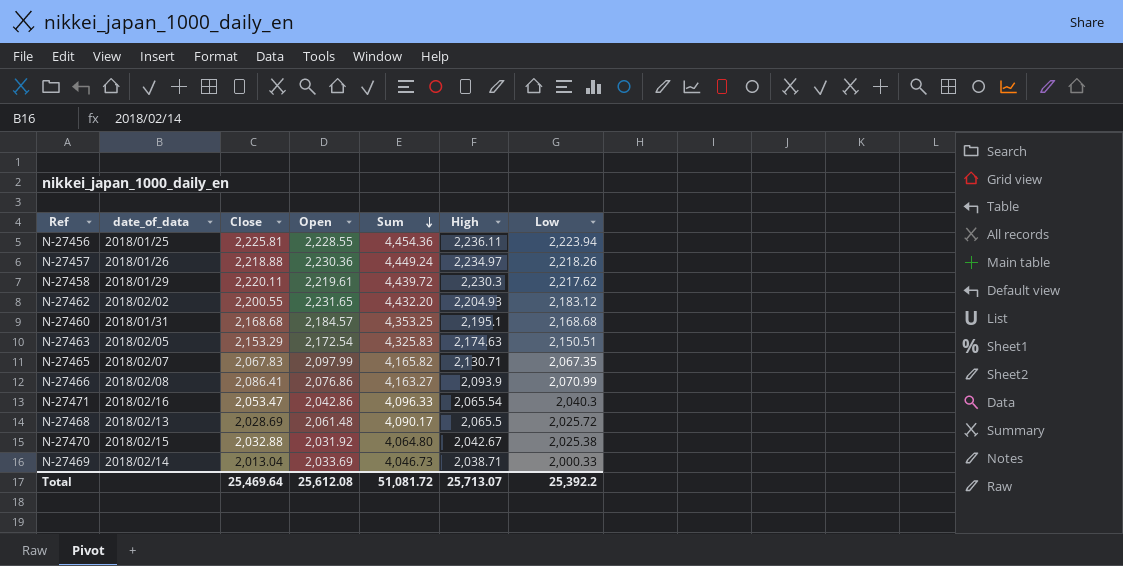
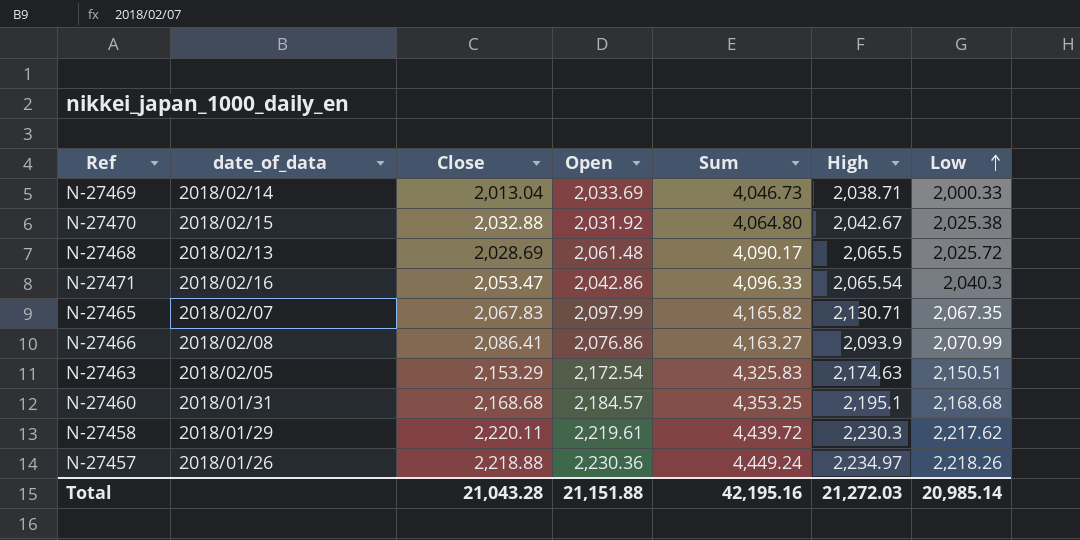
row order: Sum descending -> Low ascending
row N-27456: 2018/01/25 | 2,225.81 | 2,228.55 | 4,454.36 | 2,236.11 | 2,223.94 -> none
row N-27462: 2018/02/02 | 2,200.55 | 2,231.65 | 4,432.20 | 2,204.93 | 2,183.12 -> none
Total | Close: 25,469.64 -> 21,043.28
Total | Open: 25,612.08 -> 21,151.88
Total | Sum: 51,081.72 -> 42,195.16
Total | High: 25,713.07 -> 21,272.03
Total | Low: 25,392.2 -> 20,985.14

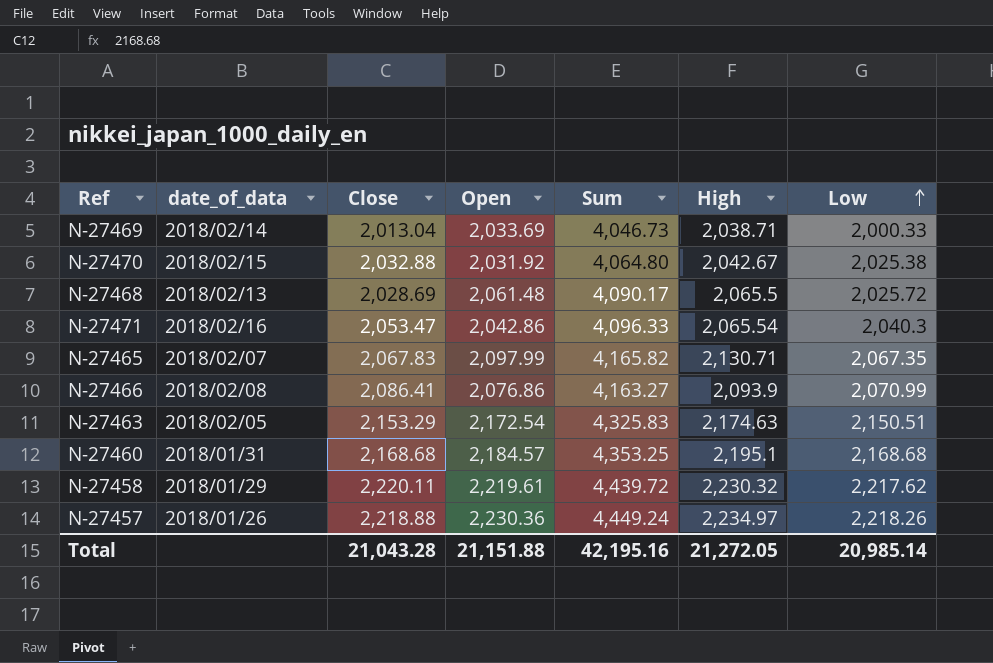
N-27458 | High: 2,230.3 -> 2,230.32
Total | High: 21,272.03 -> 21,272.05

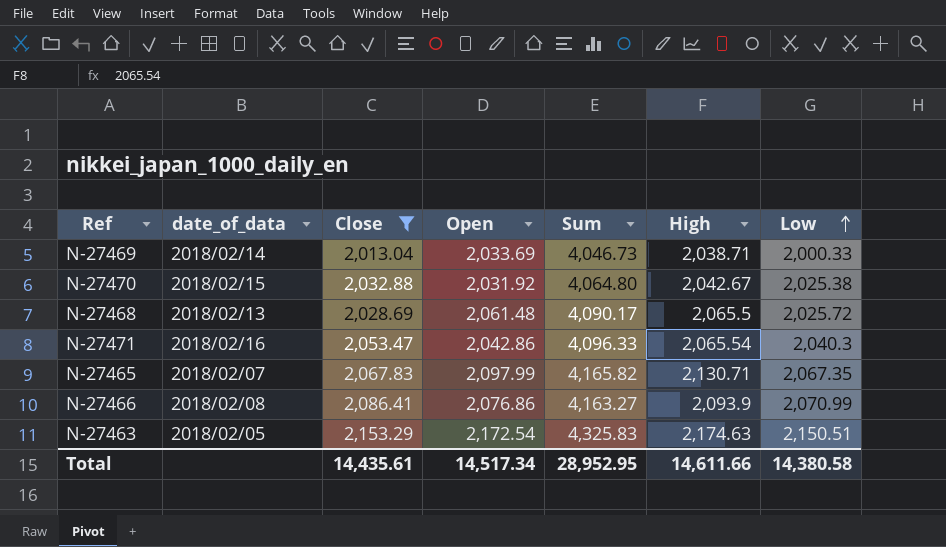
filter: none -> Close <= 2,153.29
Total | Close: 21,043.28 -> 14,435.61
Total | Open: 21,151.88 -> 14,517.34
Total | Sum: 42,195.16 -> 28,952.95
Total | High: 21,272.05 -> 14,611.66
Total | Low: 20,985.14 -> 14,380.58

